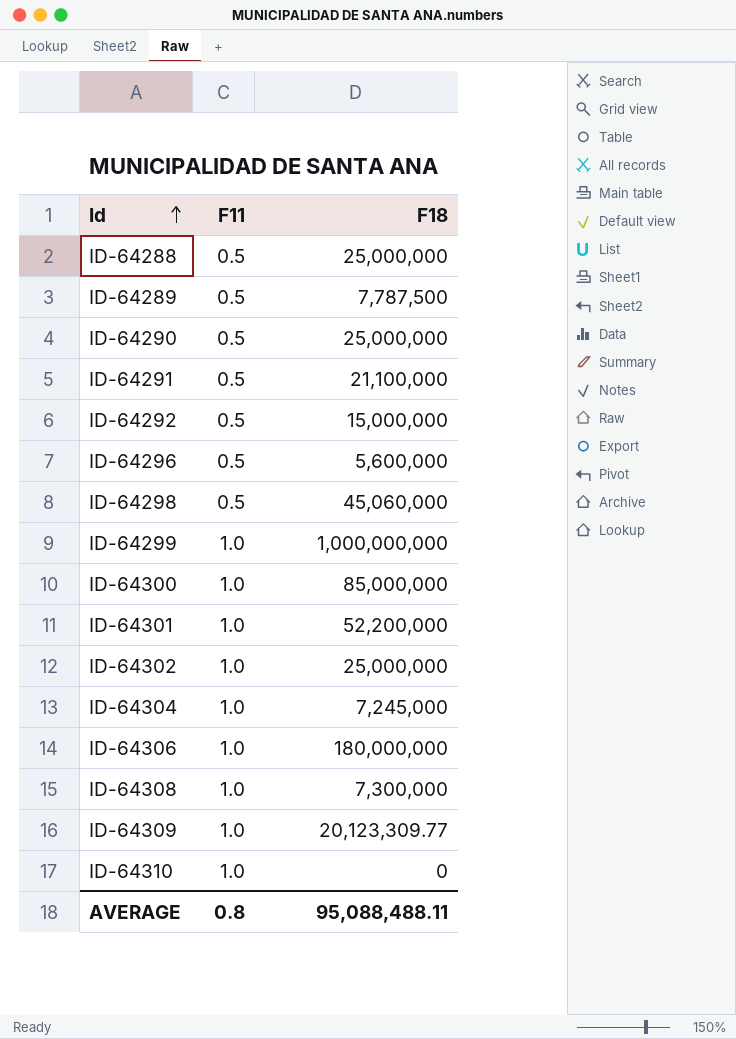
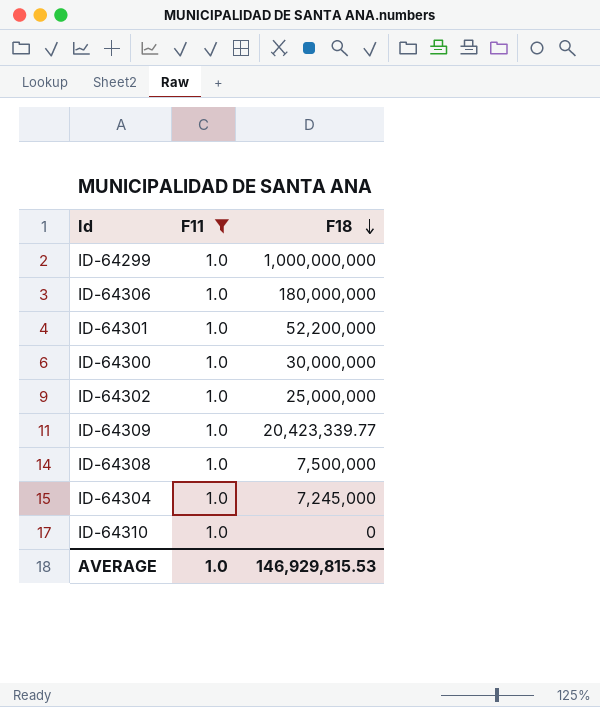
filter: none -> F11 = 1.0
row order: Id ascending -> F18 descending
ID-64300 | F18: 85,000,000 -> 30,000,000
ID-64309 | F18: 20,123,309.77 -> 20,423,339.77
ID-64308 | F18: 7,300,000 -> 7,500,000
AVERAGE | F11: 0.8 -> 1.0
AVERAGE | F18: 95,088,488.11 -> 146,929,815.53

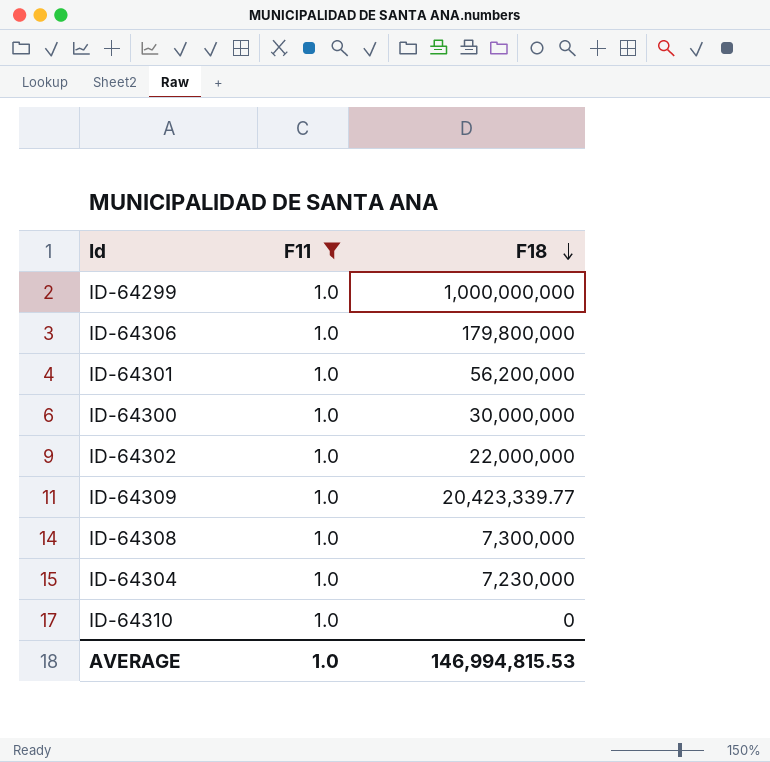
ID-64306 | F18: 180,000,000 -> 179,800,000
ID-64301 | F18: 52,200,000 -> 56,200,000
ID-64302 | F18: 25,000,000 -> 22,000,000
ID-64308 | F18: 7,500,000 -> 7,300,000
ID-64304 | F18: 7,245,000 -> 7,230,000
AVERAGE | F18: 146,929,815.53 -> 146,994,815.53

